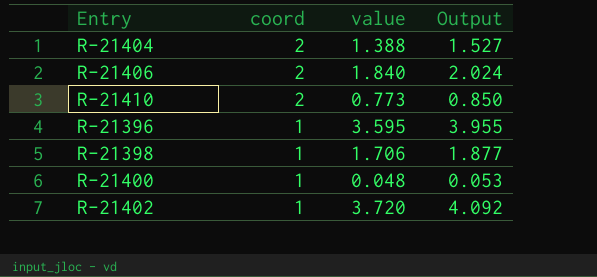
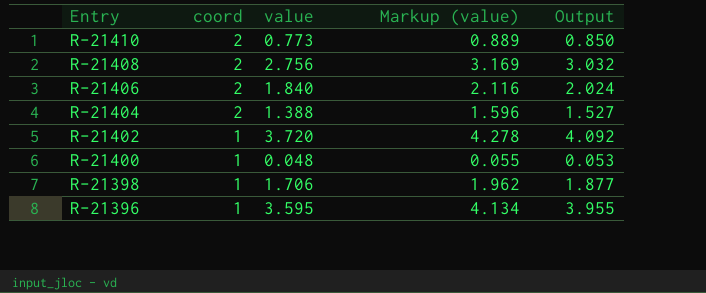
row order: coord descending -> Entry descending
column Markup (value) | formula: none -> [value] * 1.15
row R-21408: none -> 2 | 2.756 | 3.169 | 3.032

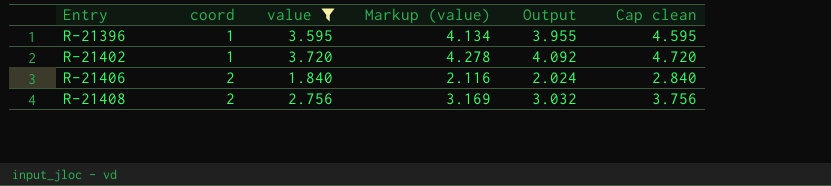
filter: none -> value >= 1.840
row order: Entry descending -> Entry ascending
column Cap clean | formula: none -> [value] + 1

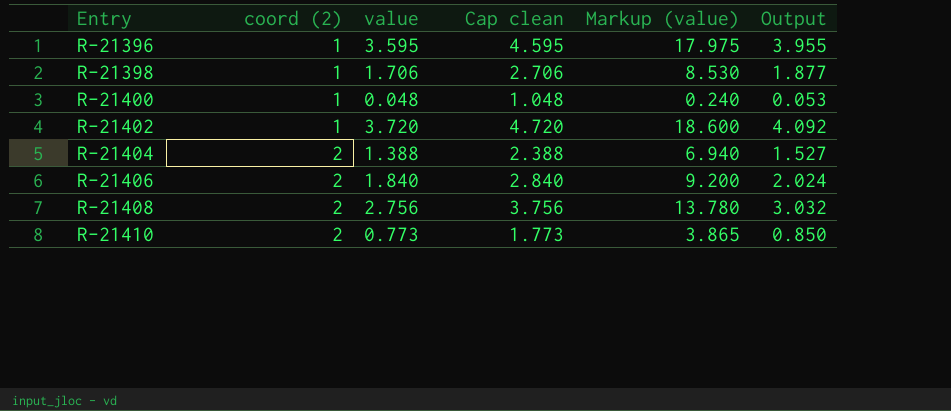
filter: value >= 1.840 -> none
column name: coord -> coord (2)
column Cap clean | position: 6 -> 4
column Markup (value) | formula: [value] * 1.15 -> [value] * 5

